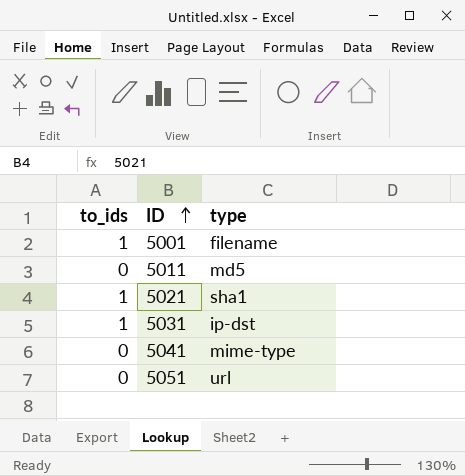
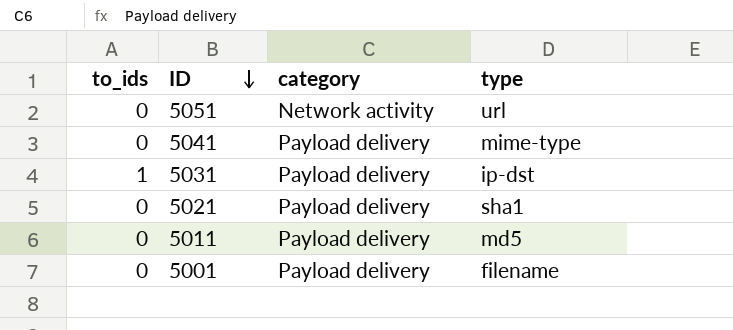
row order: ID ascending -> ID descending
column category | position: none -> 3
5021 | to_ids: 1 -> 0
5001 | to_ids: 1 -> 0

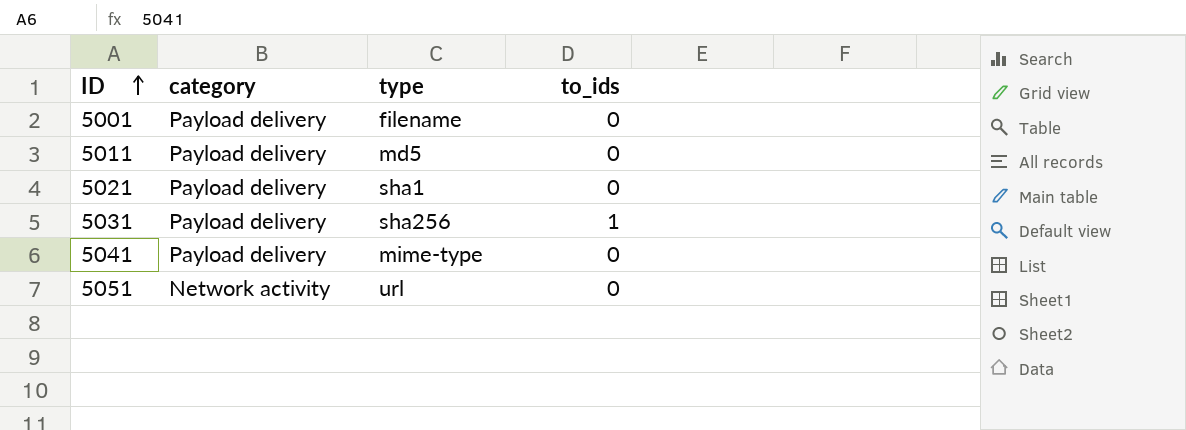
row order: ID descending -> ID ascending
column to_ids | position: 1 -> 4
5031 | type: ip-dst -> sha256

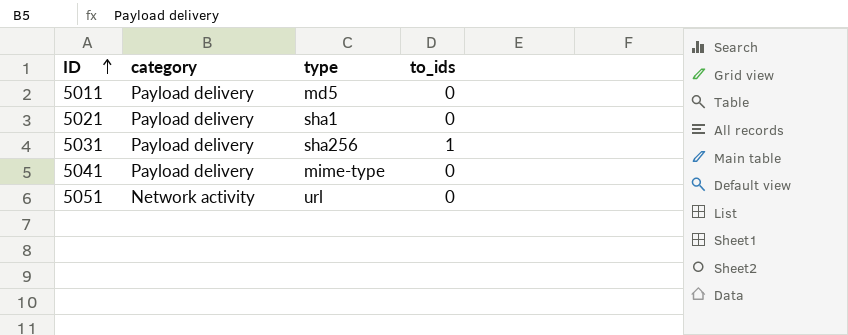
row 5001: Payload delivery | filename | 0 -> none

